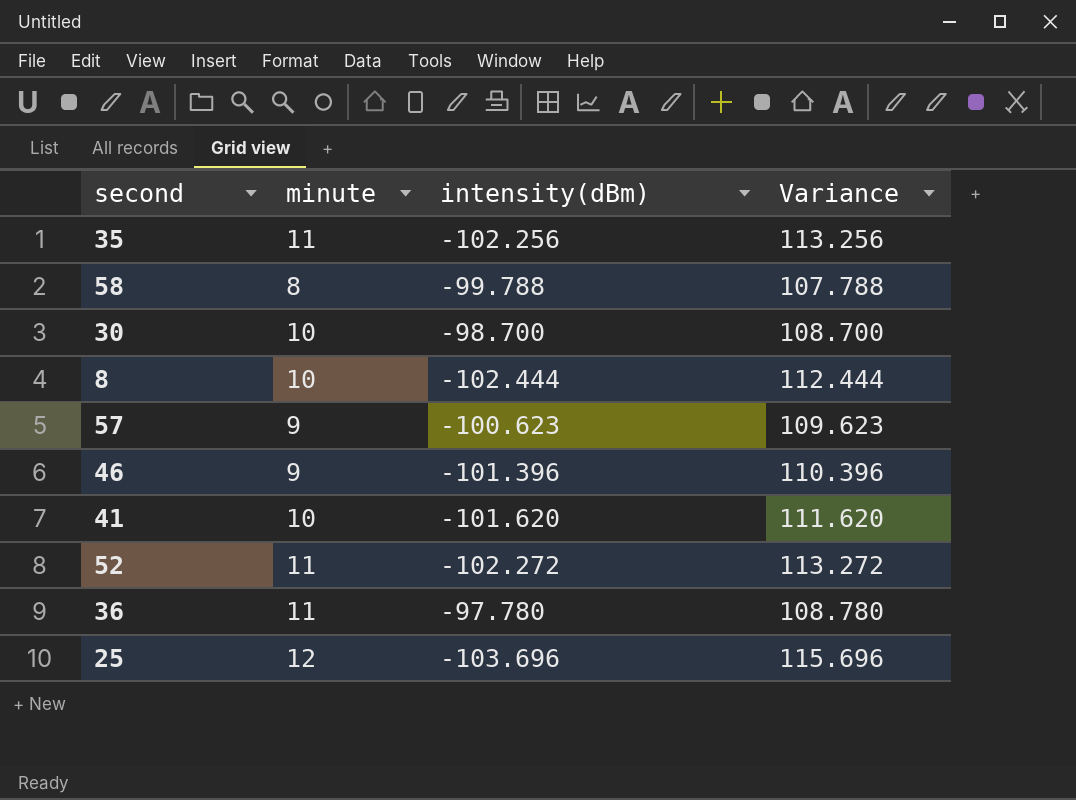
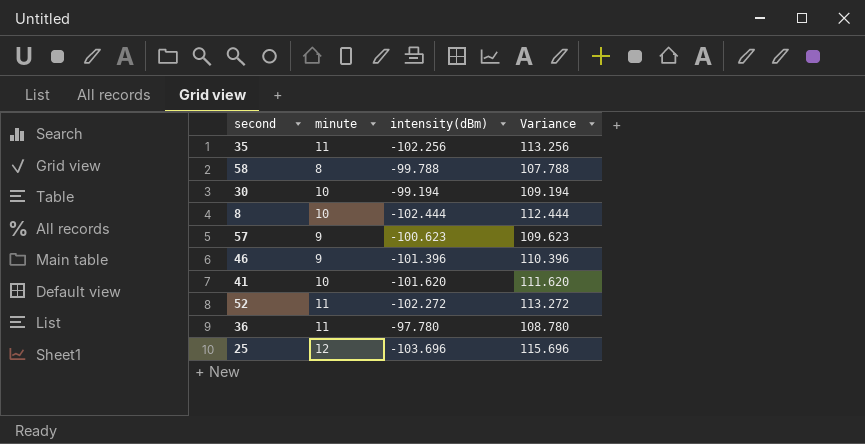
30 | intensity(dBm): -98.700 -> -99.194
30 | Variance: 108.700 -> 109.194

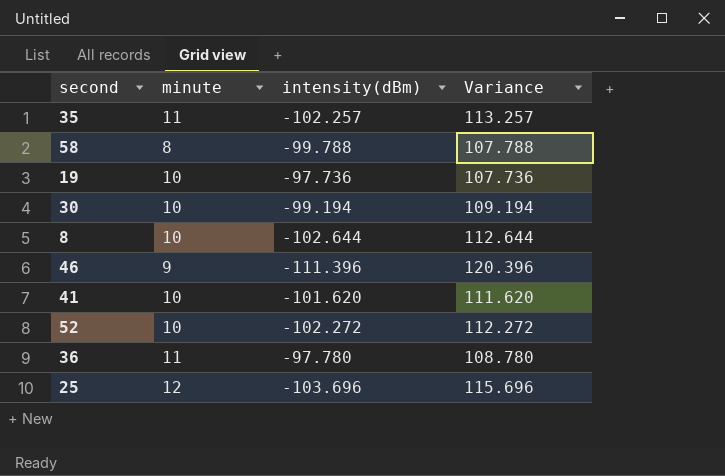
row 57: 9 | -100.623 | 109.623 -> none
35 | intensity(dBm): -102.256 -> -102.257
35 | Variance: 113.256 -> 113.257
row 19: none -> 10 | -97.736 | 107.736
8 | intensity(dBm): -102.444 -> -102.644
8 | Variance: 112.444 -> 112.644
46 | intensity(dBm): -101.396 -> -111.396
46 | Variance: 110.396 -> 120.396
52 | minute: 11 -> 10
52 | Variance: 113.272 -> 112.272

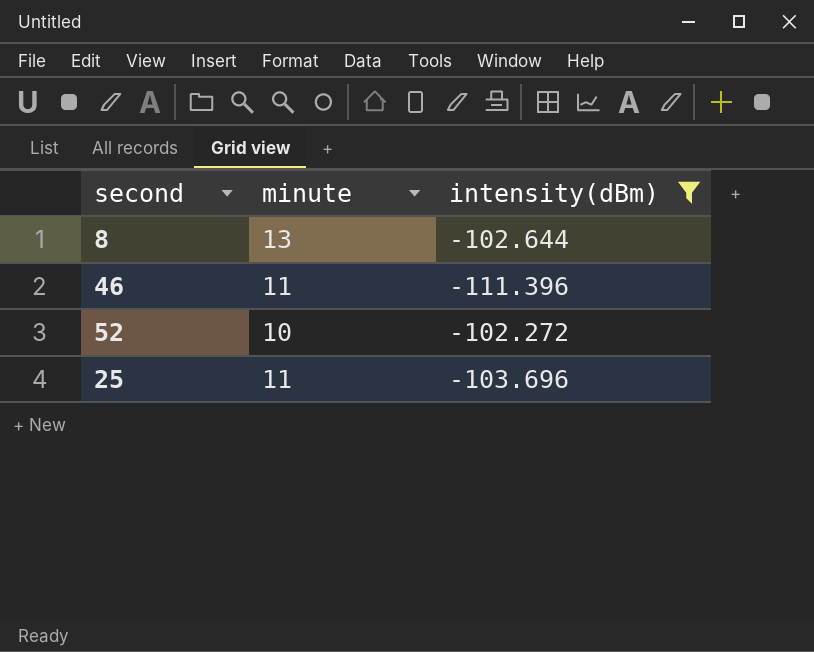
filter: none -> intensity(dBm) <= -102.272
column Variance | formula: [minute] - [intensity(dBm)] -> none
8 | minute: 10 -> 13
46 | minute: 9 -> 11
25 | minute: 12 -> 11

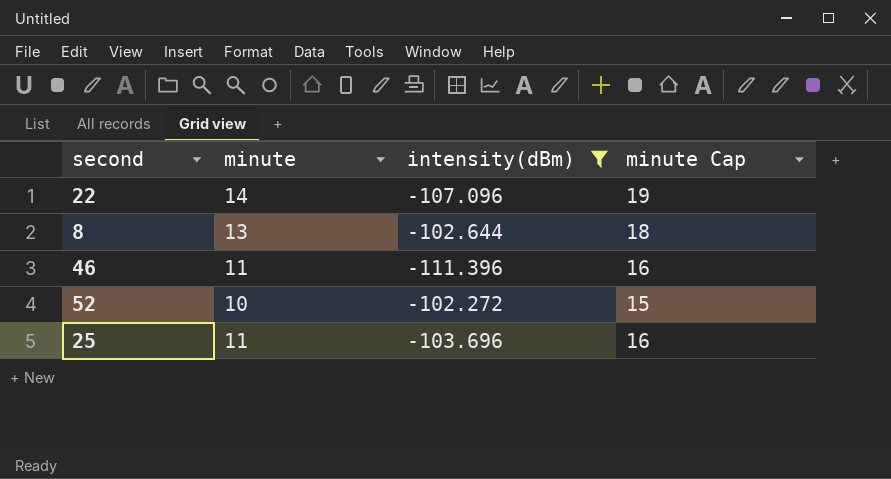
column minute Cap | formula: none -> [minute] + 5
row 22: none -> 14 | -107.096 | 19

